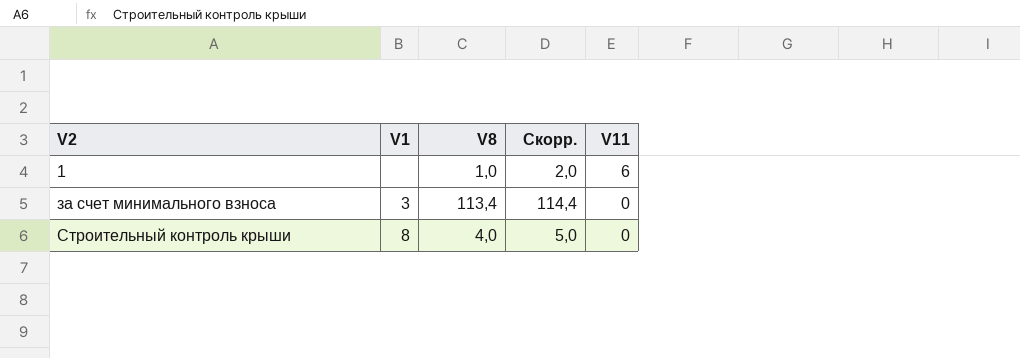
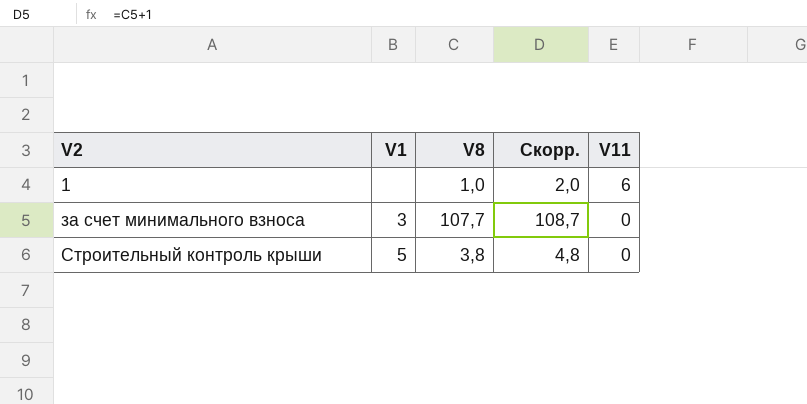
за счет минимального взноса | V8: 113,4 -> 107,7
за счет минимального взноса | Скорр.: 114,4 -> 108,7
Строительный контроль крыши | V1: 8 -> 5
Строительный контроль крыши | V8: 4,0 -> 3,8
Строительный контроль крыши | Скорр.: 5,0 -> 4,8

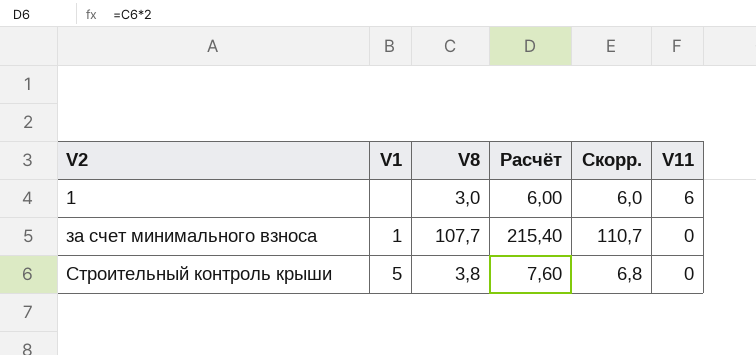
column Расчёт | formula: none -> [V8] * 2
column Скорр. | formula: [V8] + 1 -> [V8] + 3
1 | V8: 1,0 -> 3,0
за счет минимального взноса | V1: 3 -> 1

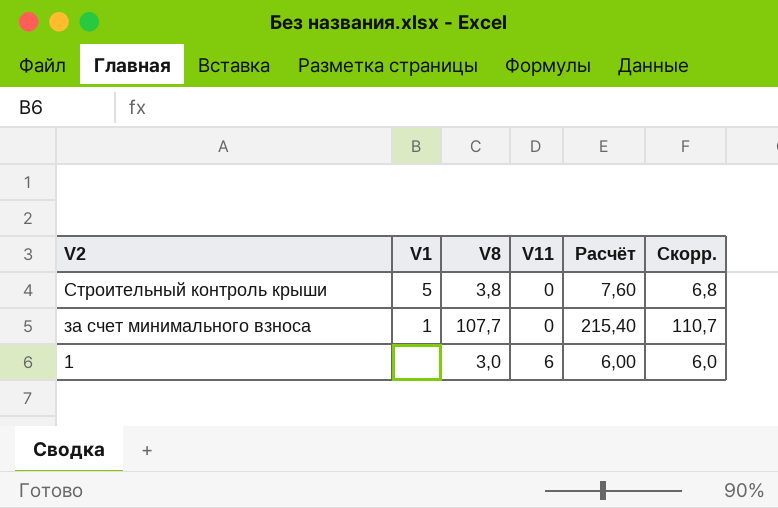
row order: V2 ascending -> V2 descending
column V11 | position: 6 -> 4

